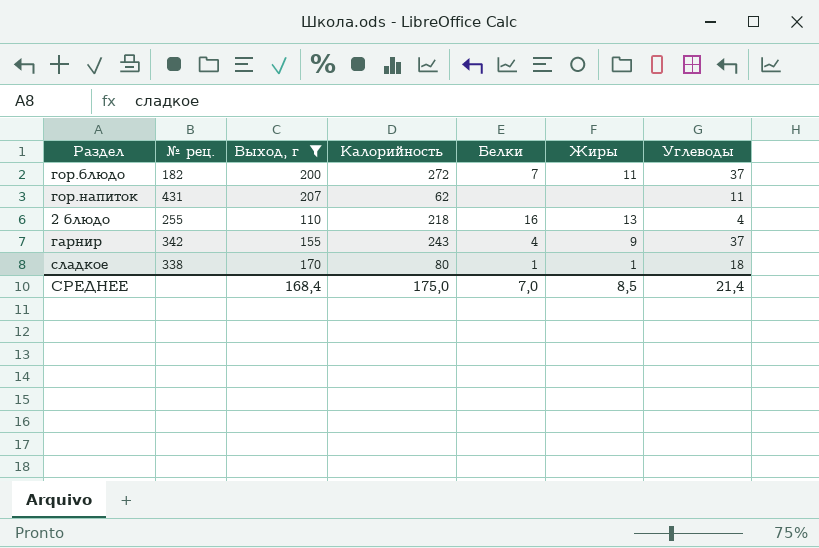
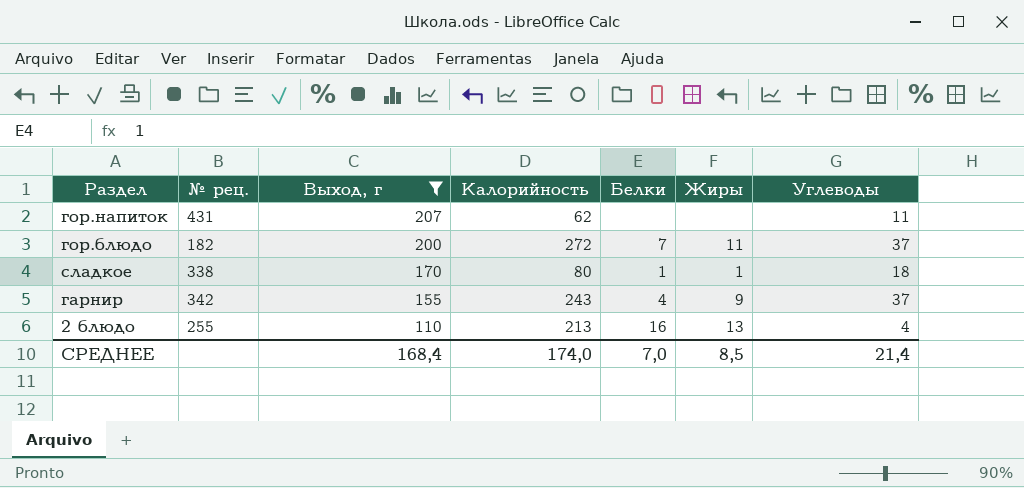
row order: none -> Выход, г descending
2 блюдо | Калорийность: 218 -> 213
СРЕДНЕЕ | Калорийность: 175,0 -> 174,0

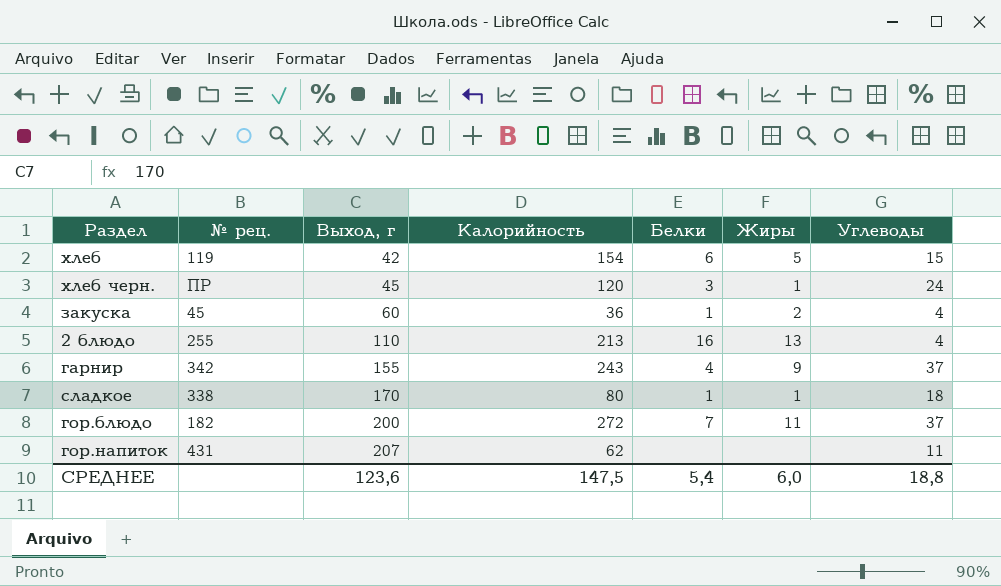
filter: Выход, г >= 110 -> none
row order: Выход, г descending -> Выход, г ascending
СРЕДНЕЕ | Выход, г: 168,4 -> 123,6
СРЕДНЕЕ | Калорийность: 174,0 -> 147,5
СРЕДНЕЕ | Белки: 7,0 -> 5,4
СРЕДНЕЕ | Жиры: 8,5 -> 6,0
СРЕДНЕЕ | Углеводы: 21,4 -> 18,8

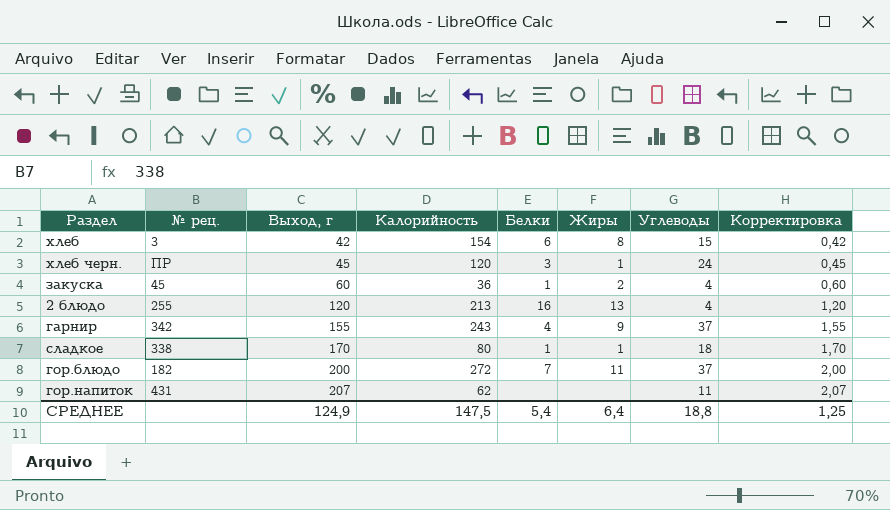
column Корректировка | formula: none -> [Выход, г] * 0,01
хлеб | № рец.: 119 -> 3
хлеб | Жиры: 5 -> 8
2 блюдо | Выход, г: 110 -> 120
СРЕДНЕЕ | Выход, г: 123,6 -> 124,9
СРЕДНЕЕ | Жиры: 6,0 -> 6,4

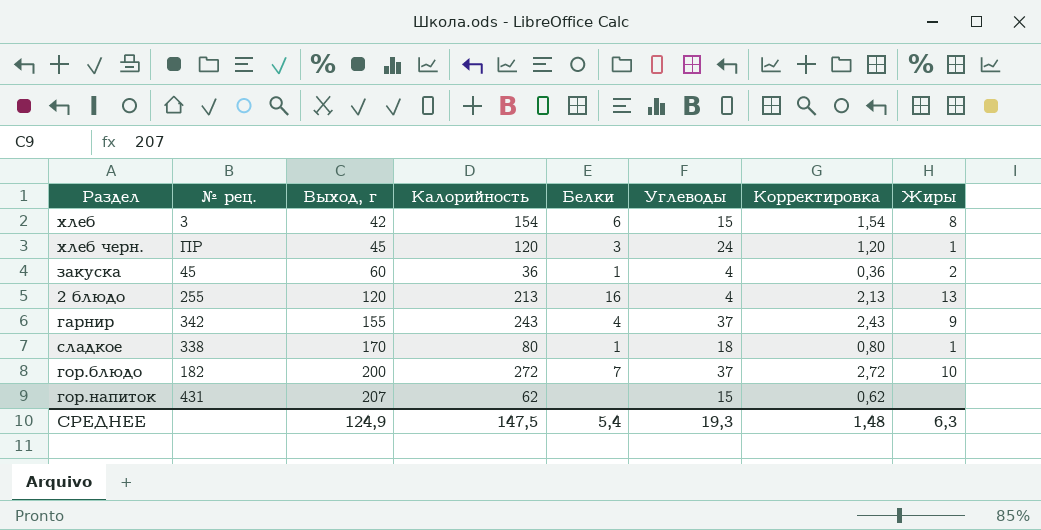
column Корректировка | formula: [Выход, г] * 0,01 -> [Калорийность] * 0,01
column Жиры | position: 6 -> 8
гор.блюдо | Жиры: 11 -> 10
гор.напиток | Углеводы: 11 -> 15
СРЕДНЕЕ | Углеводы: 18,8 -> 19,3
СРЕДНЕЕ | Корректировка: 1,25 -> 1,48
СРЕДНЕЕ | Жиры: 6,4 -> 6,3

